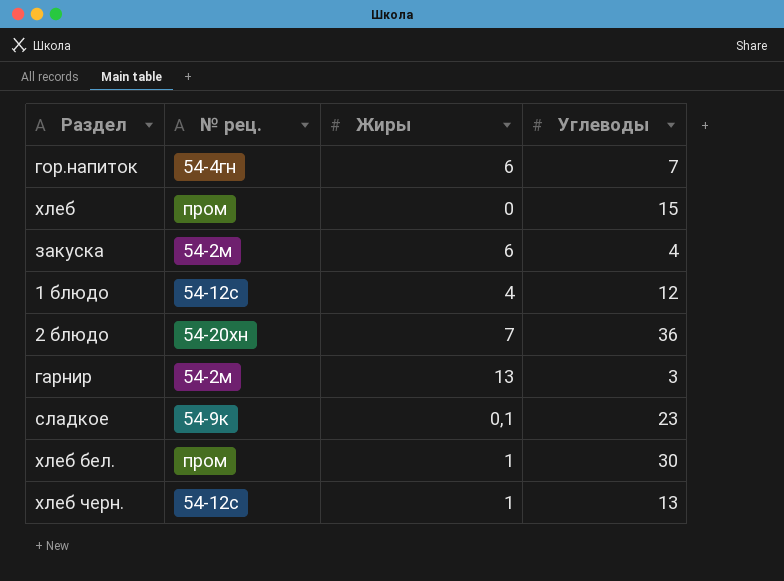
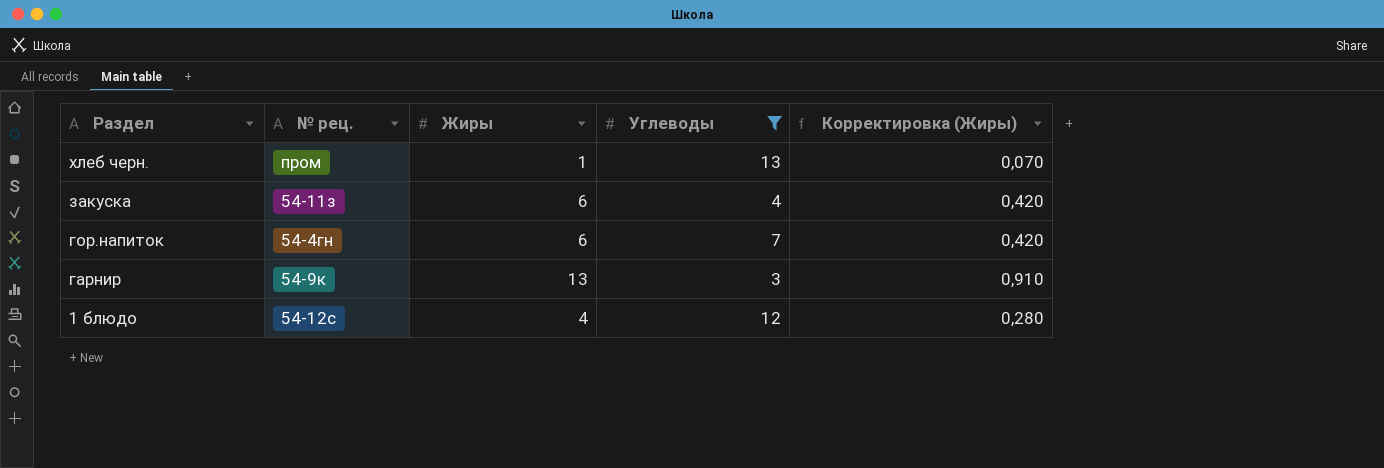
filter: none -> Углеводы <= 13
row order: none -> Раздел descending
column Корректировка (Жиры) | formula: none -> [Жиры] * 0,07
хлеб черн. | № рец.: 54-12с -> пром
закуска | № рец.: 54-2м -> 54-11з
гарнир | № рец.: 54-2м -> 54-9к

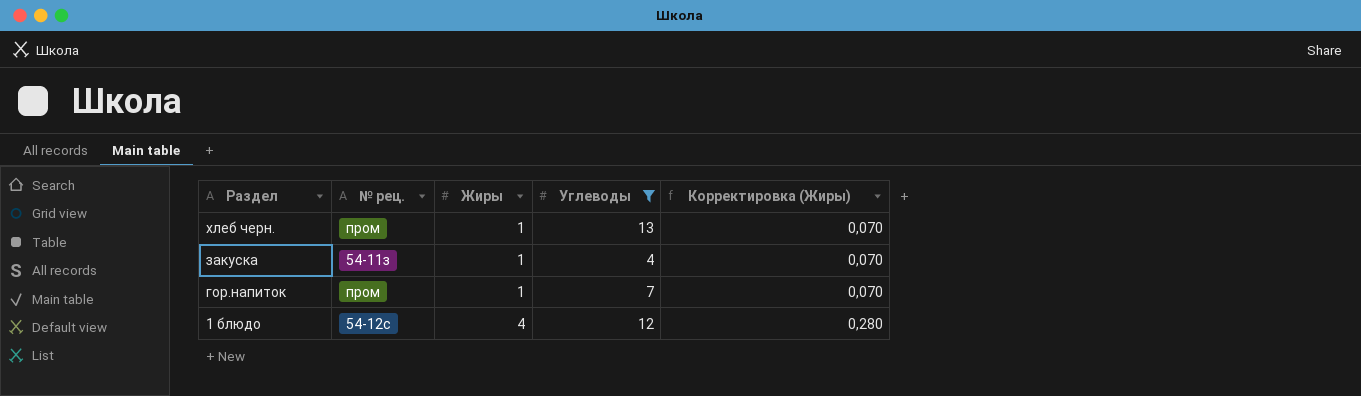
row гарнир: 54-9к | 13 | 3 | 0,910 -> none
закуска | Жиры: 6 -> 1
закуска | Корректировка (Жиры): 0,420 -> 0,070
гор.напиток | № рец.: 54-4гн -> пром
гор.напиток | Жиры: 6 -> 1
гор.напиток | Корректировка (Жиры): 0,420 -> 0,070

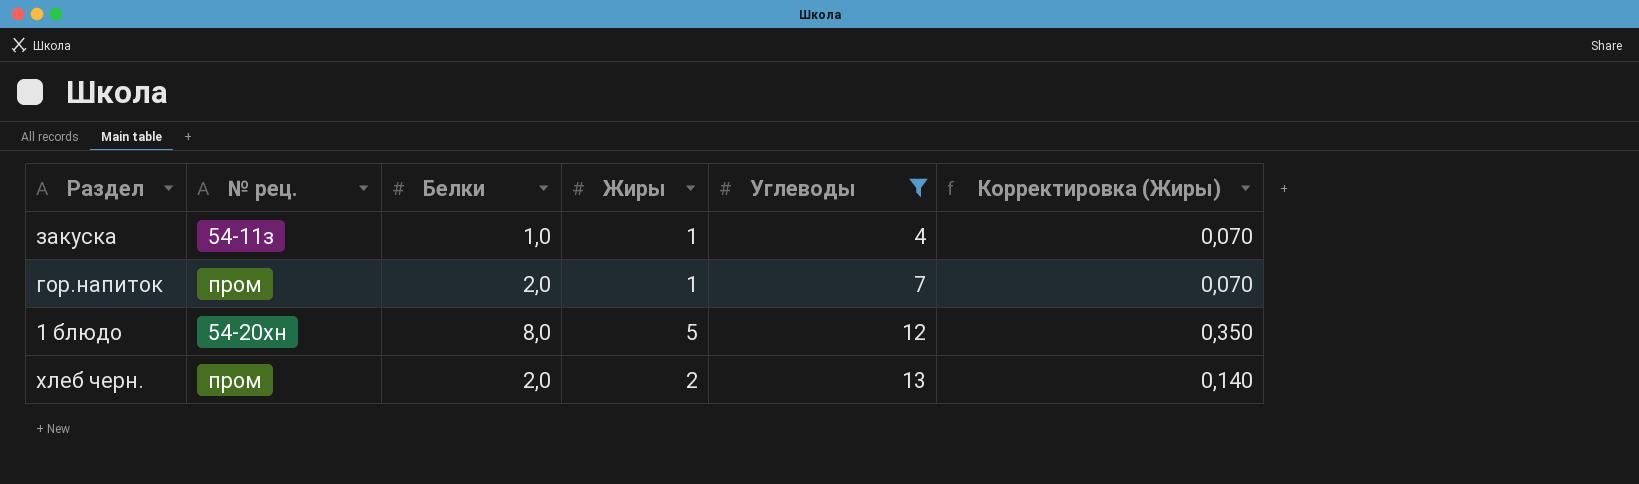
row order: Раздел descending -> Углеводы ascending
column Белки | position: none -> 3
1 блюдо | № рец.: 54-12с -> 54-20хн
1 блюдо | Жиры: 4 -> 5
1 блюдо | Корректировка (Жиры): 0,280 -> 0,350
хлеб черн. | Жиры: 1 -> 2
хлеб черн. | Корректировка (Жиры): 0,070 -> 0,140

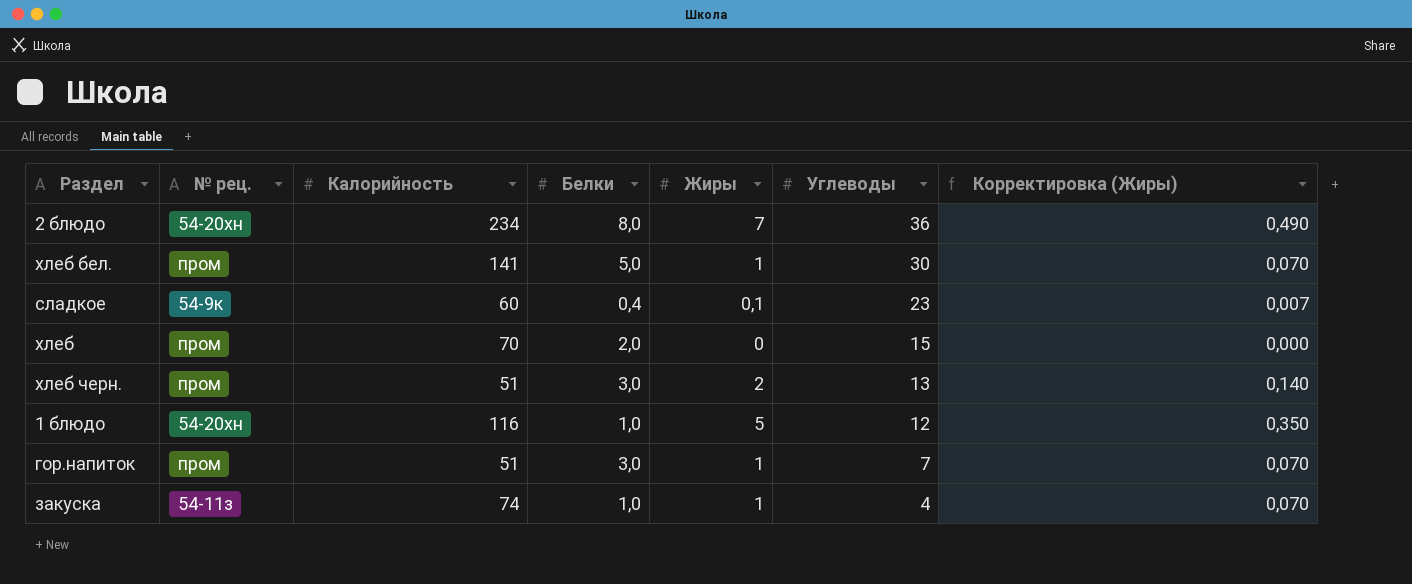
filter: Углеводы <= 13 -> none
row order: Углеводы ascending -> Углеводы descending
column Калорийность | position: none -> 3
хлеб черн. | Белки: 2,0 -> 3,0
1 блюдо | Белки: 8,0 -> 1,0
гор.напиток | Белки: 2,0 -> 3,0

